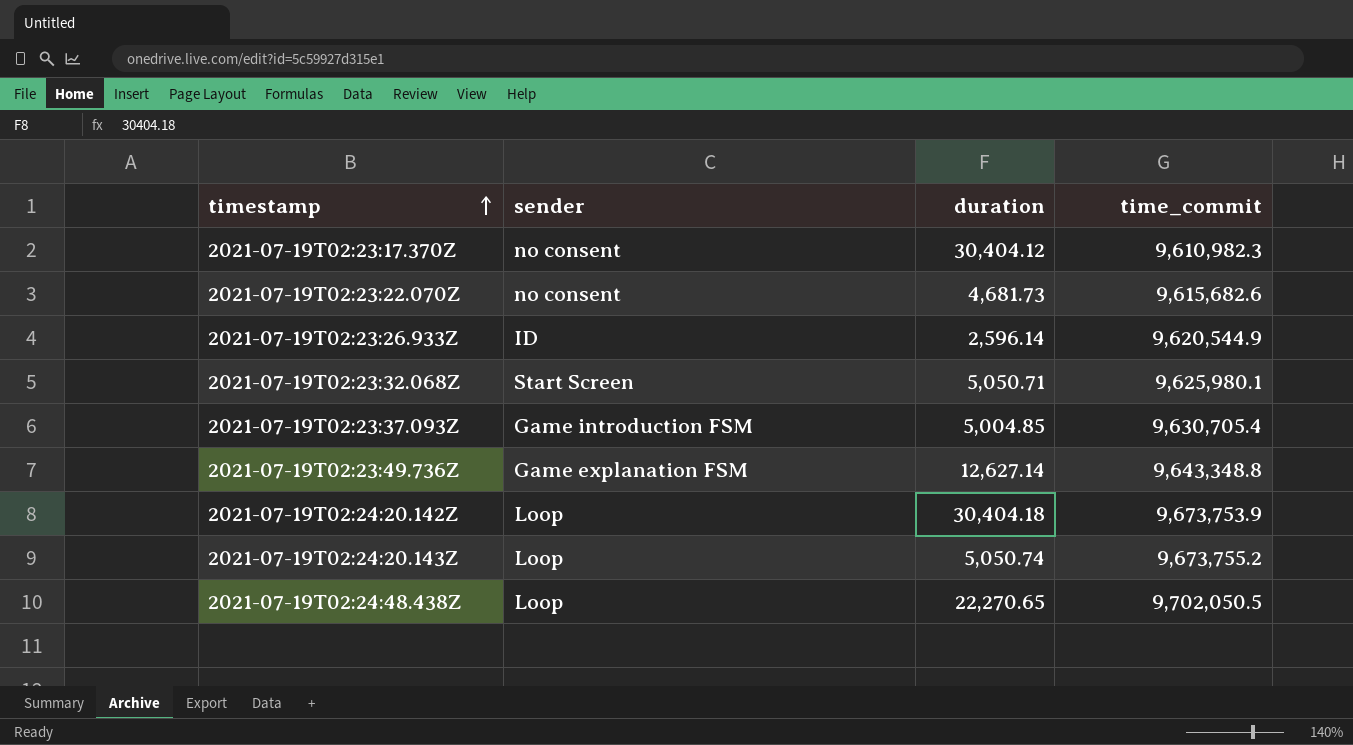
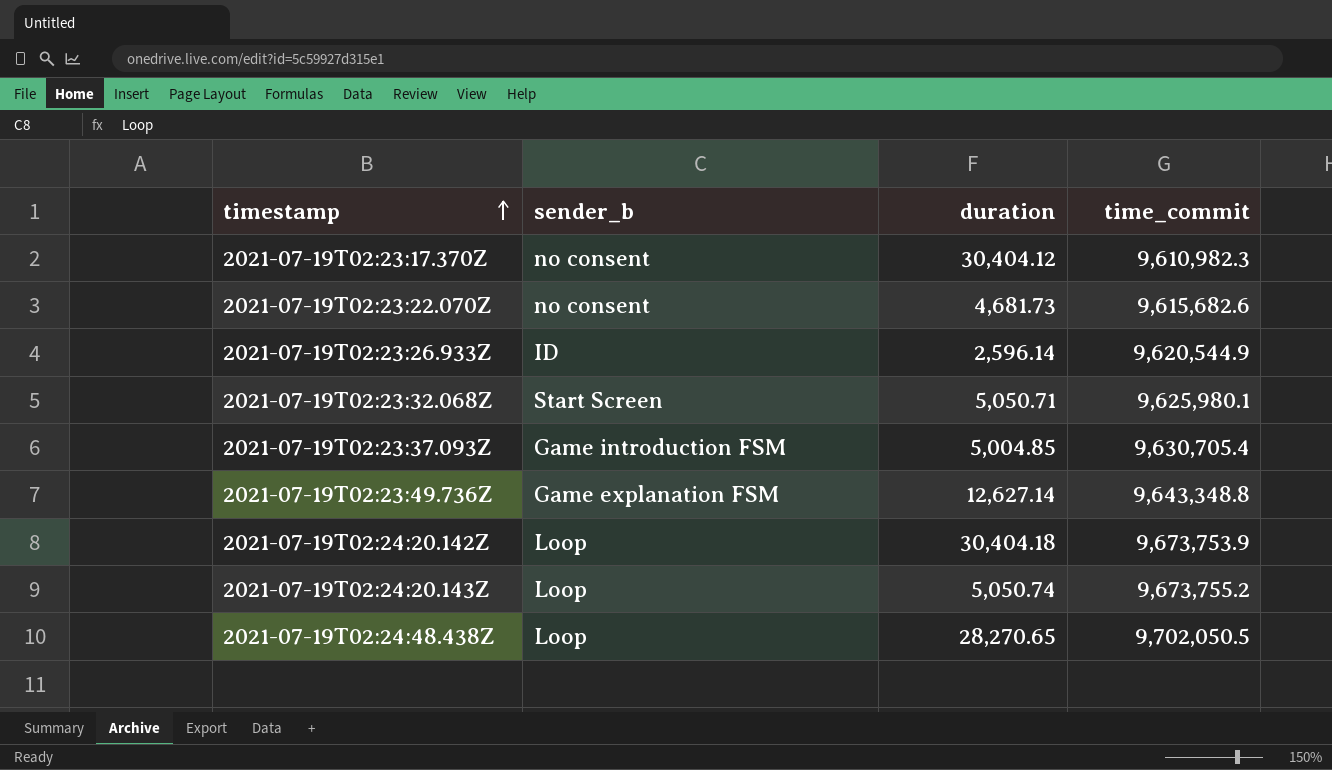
column name: sender -> sender_b
2021-07-19T02:24:48.438Z | duration: 22,270.65 -> 28,270.65

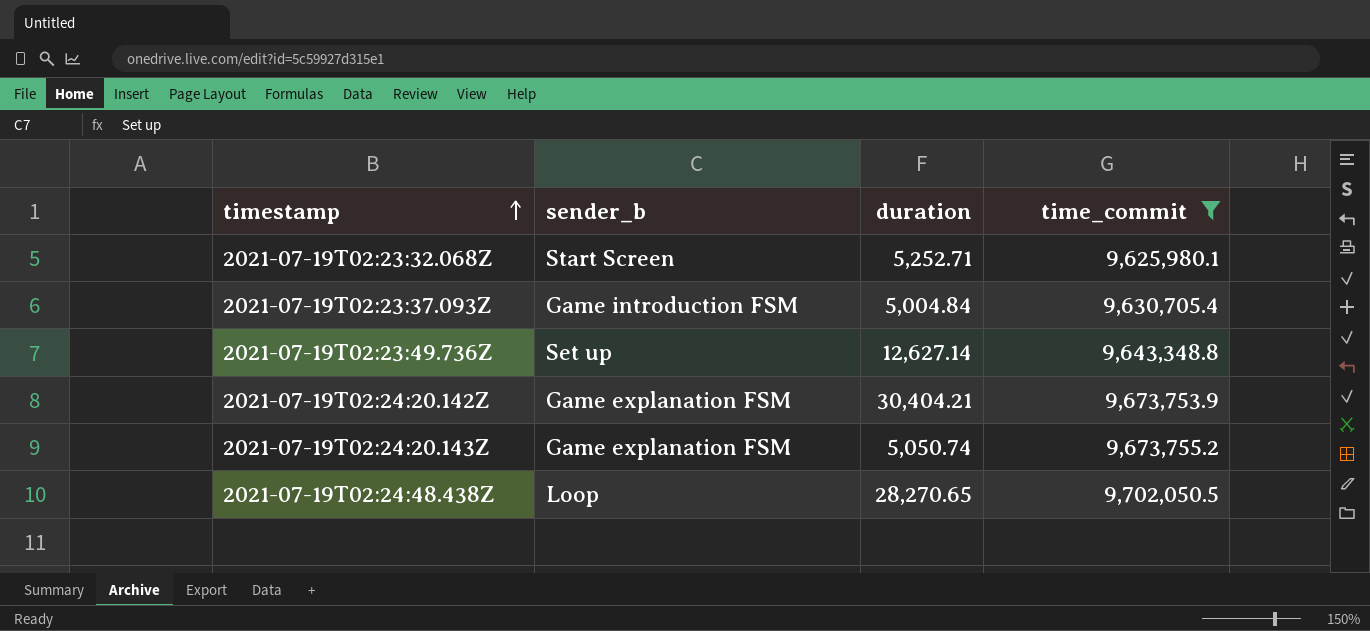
filter: none -> time_commit >= 9,625,980.1
2021-07-19T02:23:32.068Z | duration: 5,050.71 -> 5,252.71
2021-07-19T02:23:37.093Z | duration: 5,004.85 -> 5,004.84
2021-07-19T02:23:49.736Z | sender_b: Game explanation FSM -> Set up
2021-07-19T02:24:20.142Z | sender_b: Loop -> Game explanation FSM
2021-07-19T02:24:20.142Z | duration: 30,404.18 -> 30,404.21
2021-07-19T02:24:20.143Z | sender_b: Loop -> Game explanation FSM

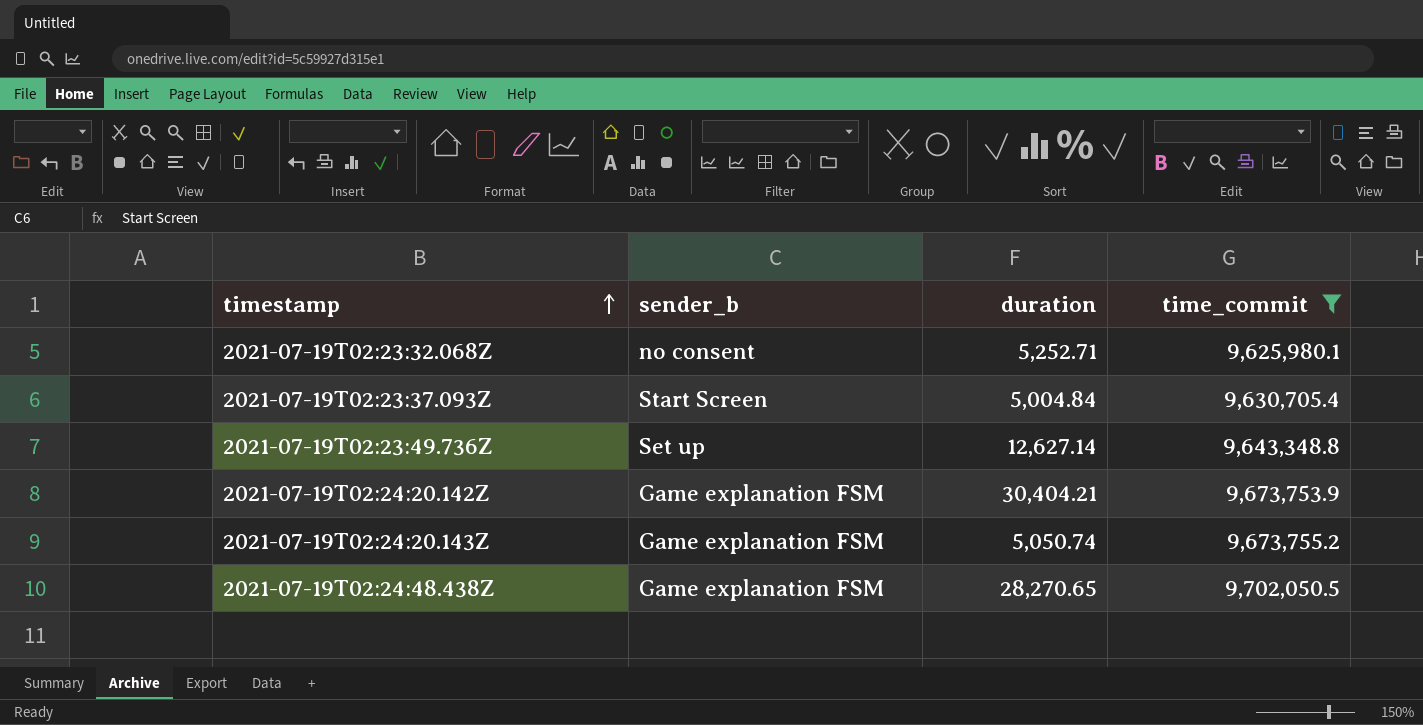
2021-07-19T02:23:32.068Z | sender_b: Start Screen -> no consent
2021-07-19T02:23:37.093Z | sender_b: Game introduction FSM -> Start Screen
2021-07-19T02:24:48.438Z | sender_b: Loop -> Game explanation FSM

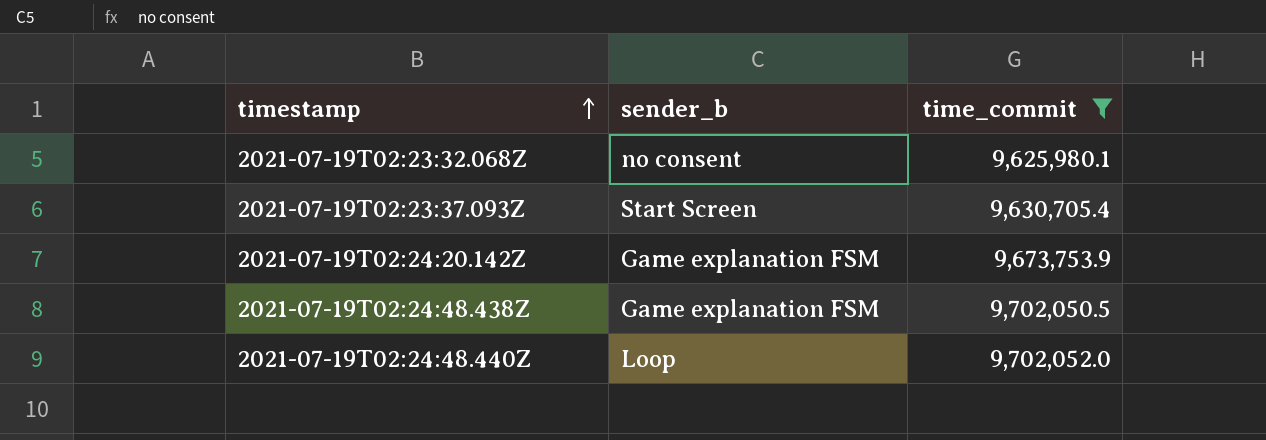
column duration | position: 3 -> none
row 2021-07-19T02:23:49.736Z: Set up | 12,627.14 | 9,643,348.8 -> none
row 2021-07-19T02:24:20.143Z: Game explanation FSM | 5,050.74 | 9,673,755.2 -> none
row 2021-07-19T02:24:48.440Z: none -> Loop | 9,702,052.0

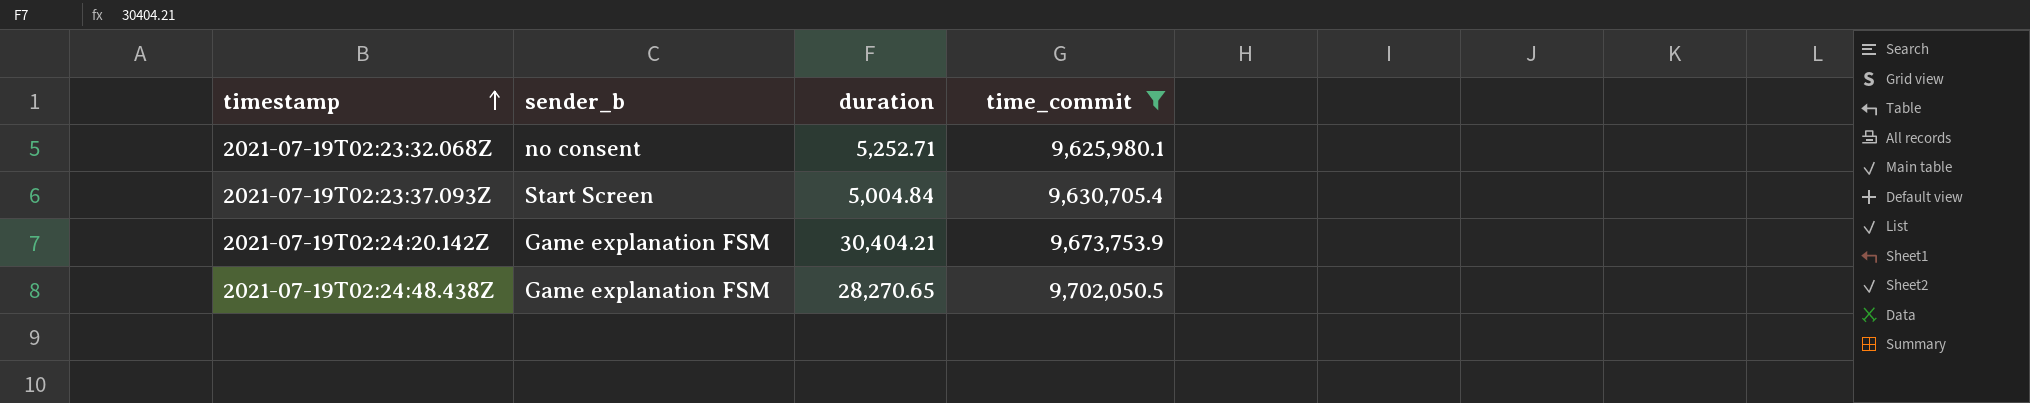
column duration | position: none -> 3
row 2021-07-19T02:24:48.440Z: Loop | 9,702,052.0 -> none

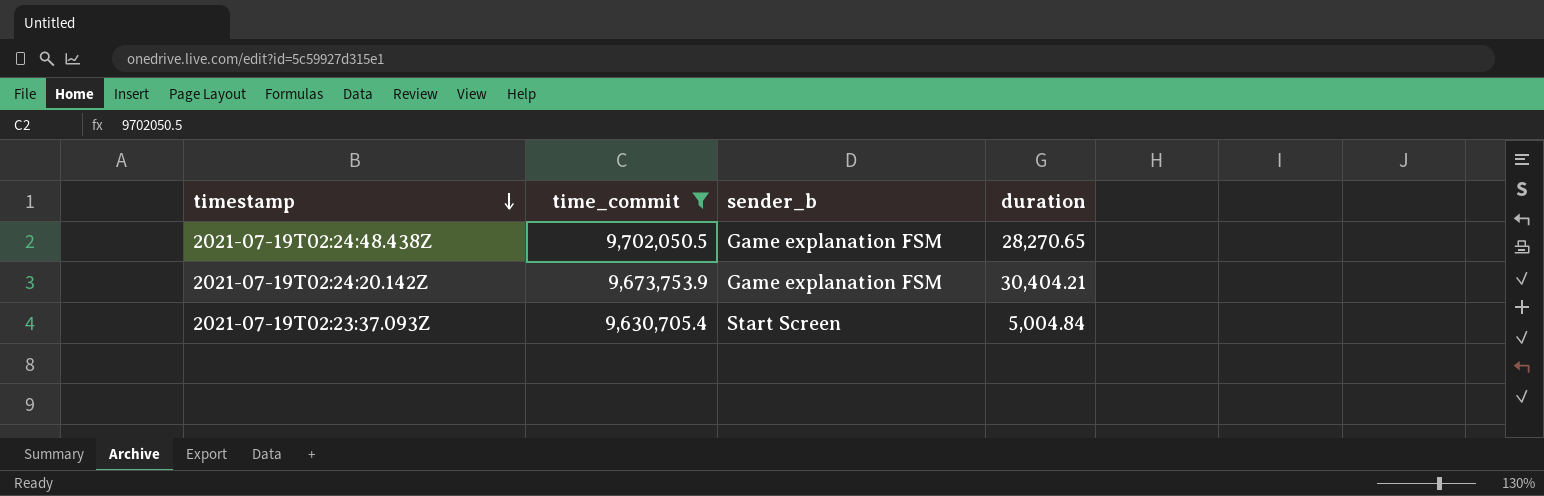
row order: timestamp ascending -> timestamp descending
column time_commit | position: 4 -> 2
row 2021-07-19T02:23:32.068Z: no consent | 5,252.71 | 9,625,980.1 -> none

